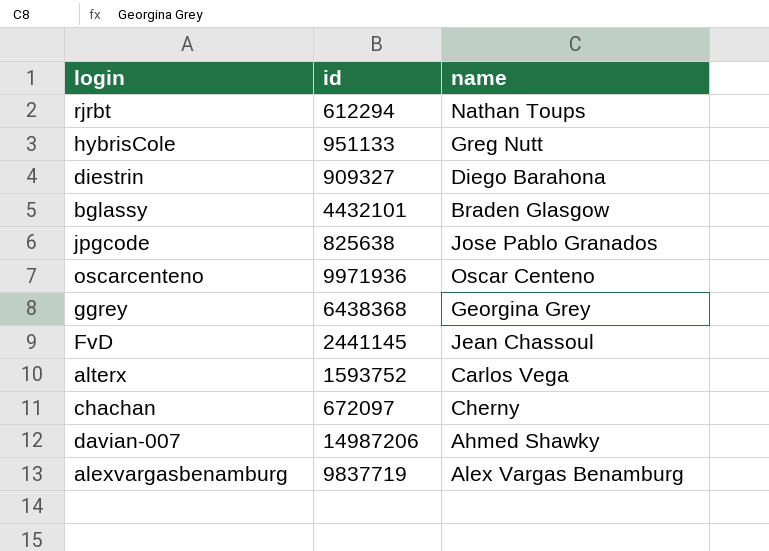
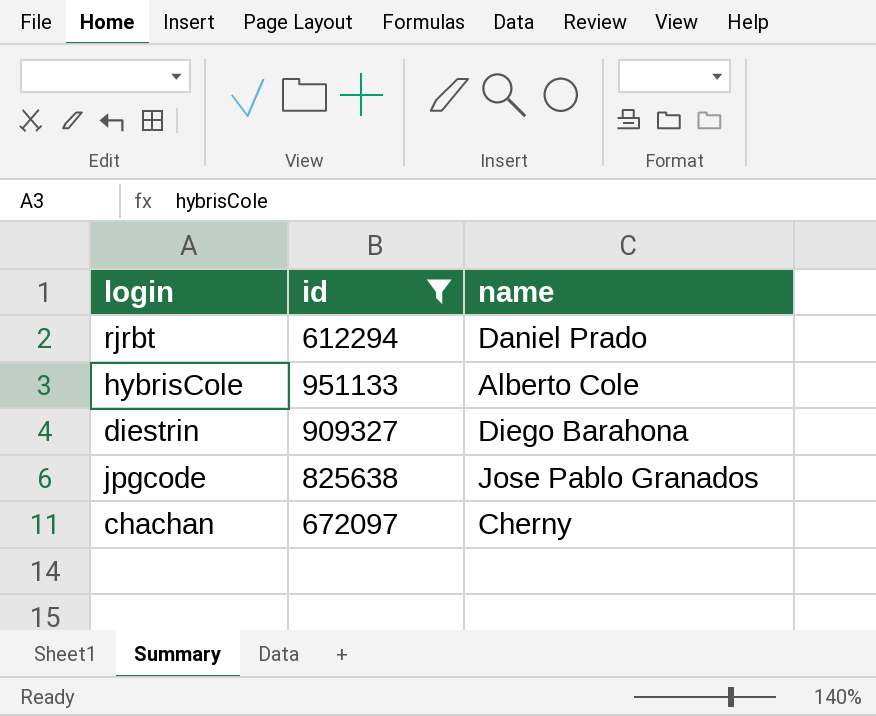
filter: none -> id <= 951133
rjrbt | name: Nathan Toups -> Daniel Prado
hybrisCole | name: Greg Nutt -> Alberto Cole

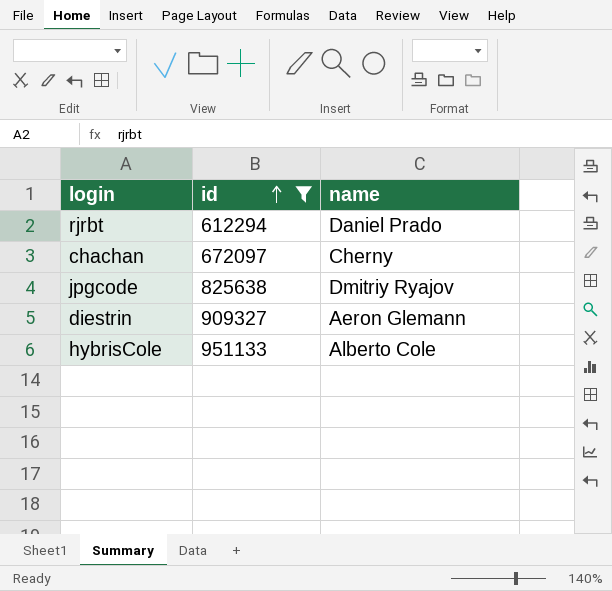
row order: none -> id ascending
jpgcode | name: Jose Pablo Granados -> Dmitriy Ryajov
diestrin | name: Diego Barahona -> Aeron Glemann

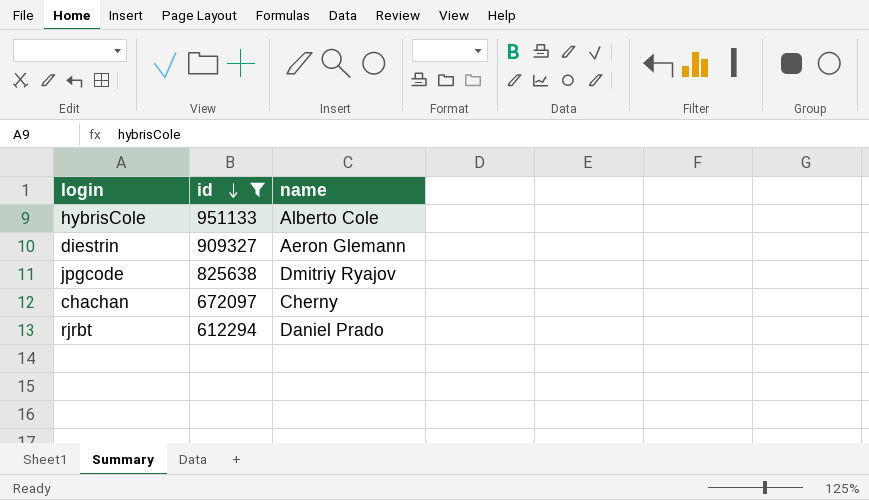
row order: id ascending -> id descending

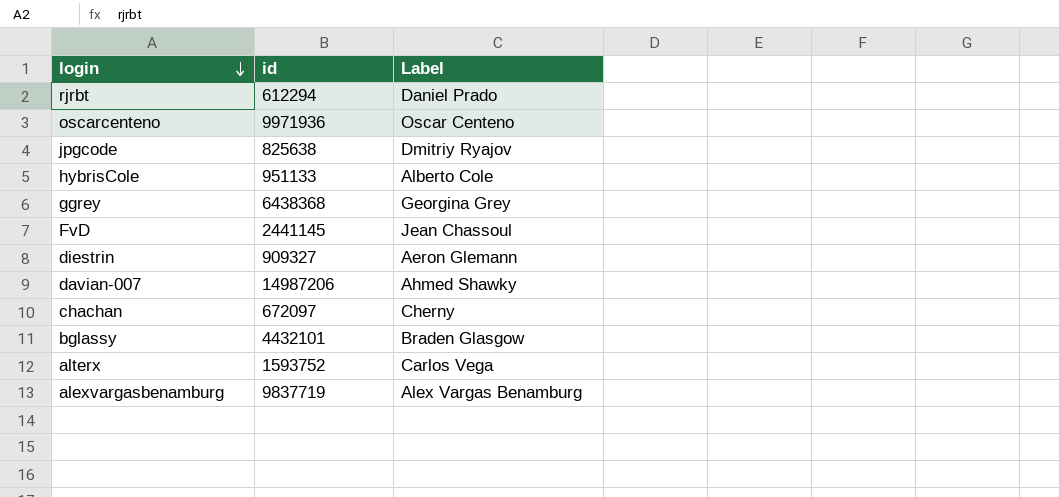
filter: id <= 951133 -> none
row order: id descending -> login descending
column name: name -> Label

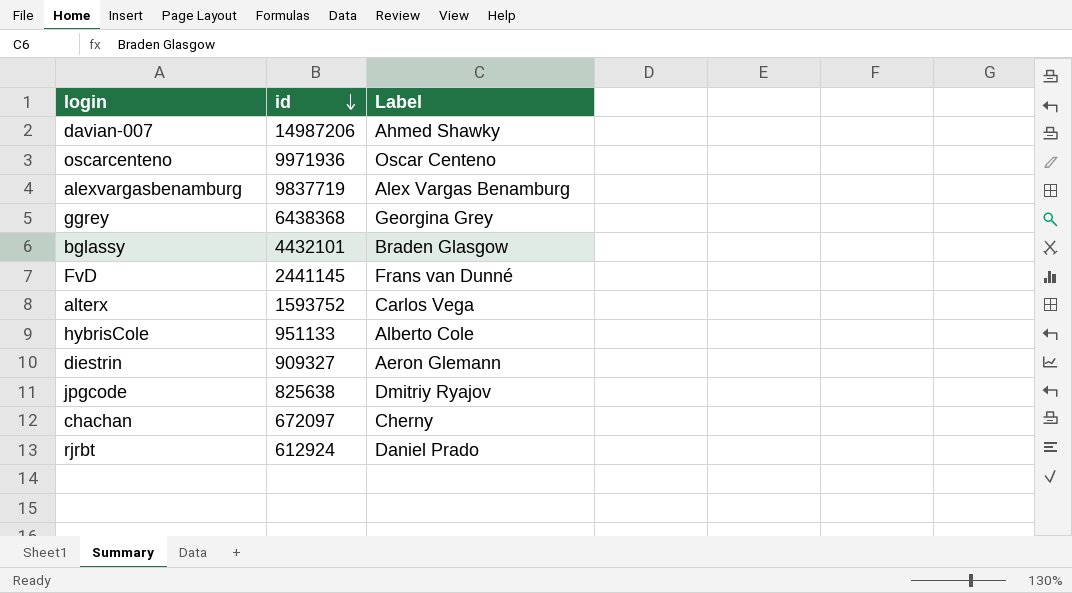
row order: login descending -> id descending
FvD | Label: Jean Chassoul -> Frans van Dunné
rjrbt | id: 612294 -> 612924

